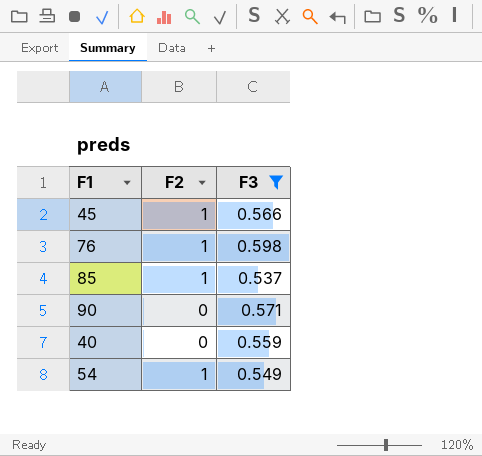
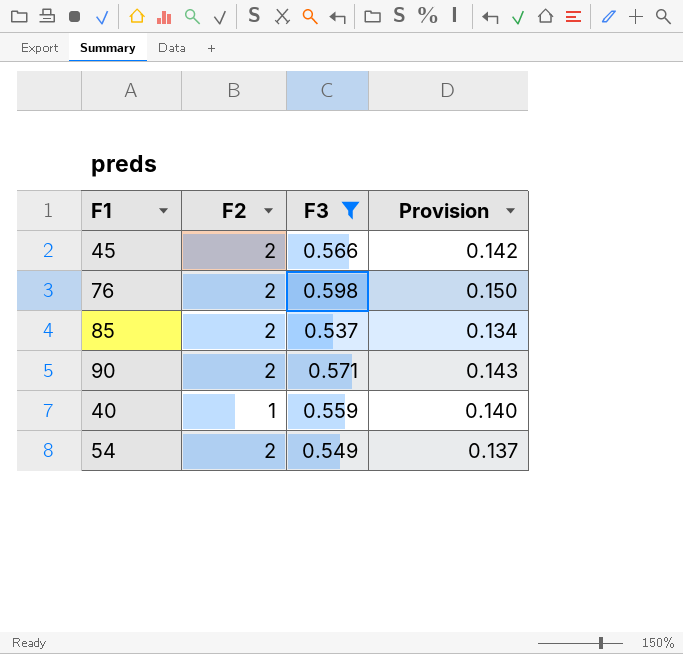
column Provision | formula: none -> [F3] * 0.25
45 | F2: 1 -> 2
76 | F2: 1 -> 2
85 | F2: 1 -> 2
90 | F2: 0 -> 2
40 | F2: 0 -> 1
54 | F2: 1 -> 2

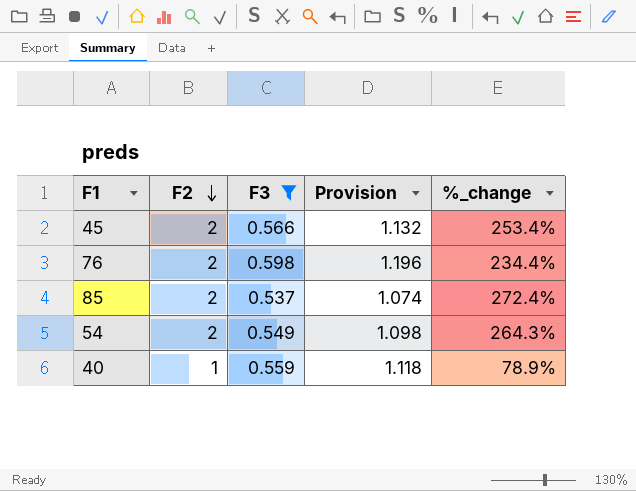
row order: none -> F2 descending
column Provision | formula: [F3] * 0.25 -> [F3] * 2
column %_change | formula: none -> ([F2] - [F3]) / [F3]
row 90: 2 | 0.571 | 0.143 -> none

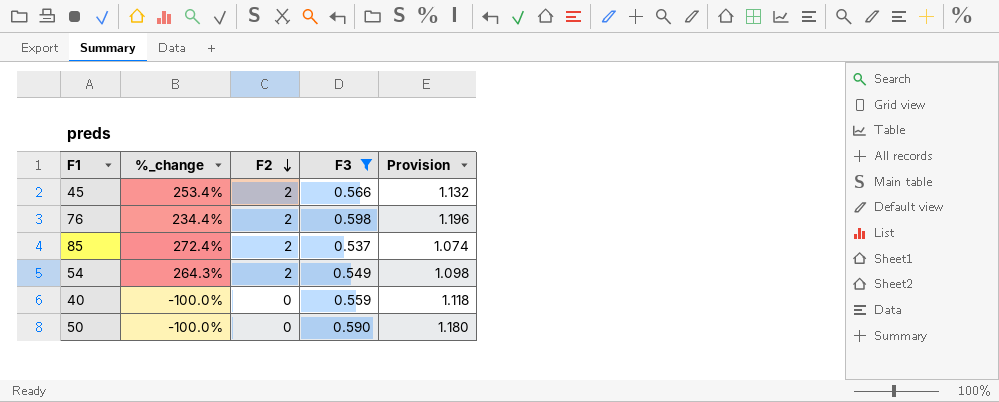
column %_change | position: 5 -> 2
40 | %_change: 78.9% -> -100.0%
40 | F2: 1 -> 0
row 50: none -> -100.0% | 0 | 0.590 | 1.180

